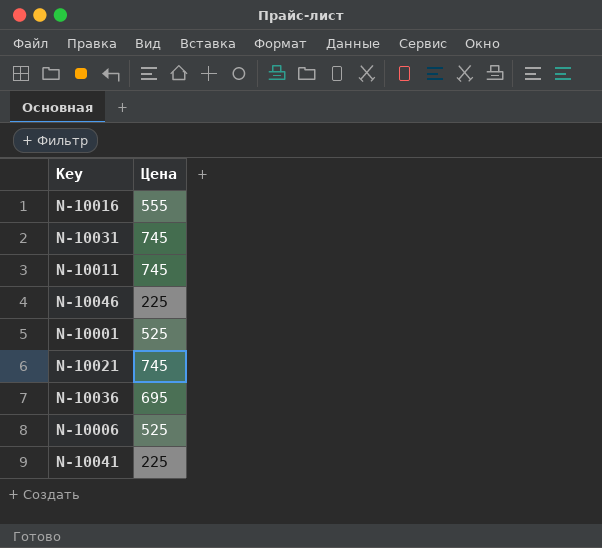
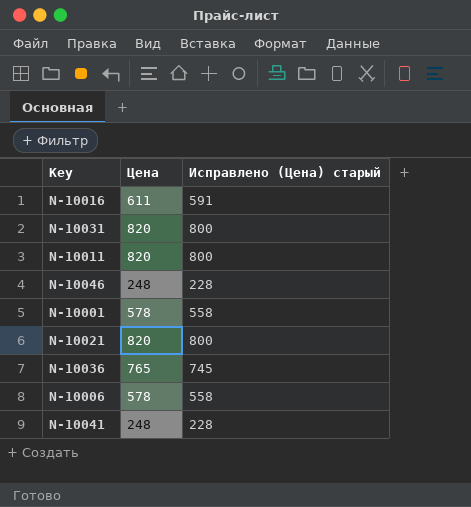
column Исправлено (Цена) старый | formula: none -> [Цена] - 20
N-10016 | Цена: 555 -> 611
N-10031 | Цена: 745 -> 820
N-10011 | Цена: 745 -> 820
N-10046 | Цена: 225 -> 248
N-10001 | Цена: 525 -> 578
N-10021 | Цена: 745 -> 820
N-10036 | Цена: 695 -> 765
N-10006 | Цена: 525 -> 578
N-10041 | Цена: 225 -> 248

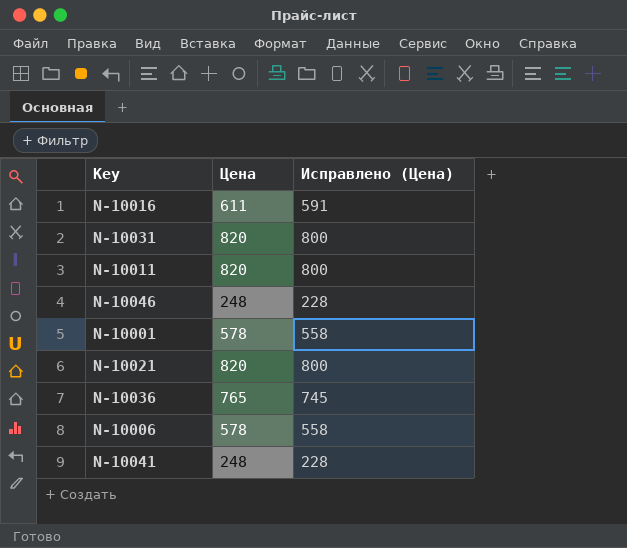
column name: Исправлено (Цена) старый -> Исправлено (Цена)

